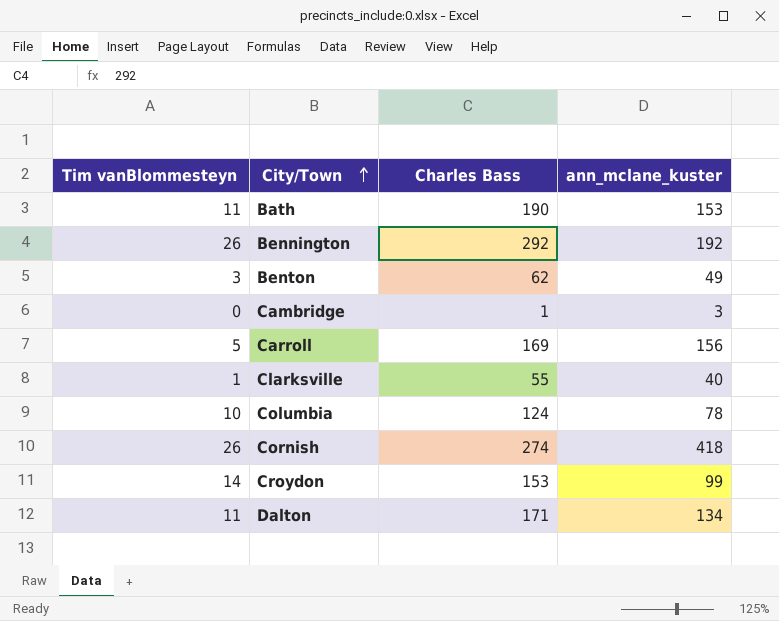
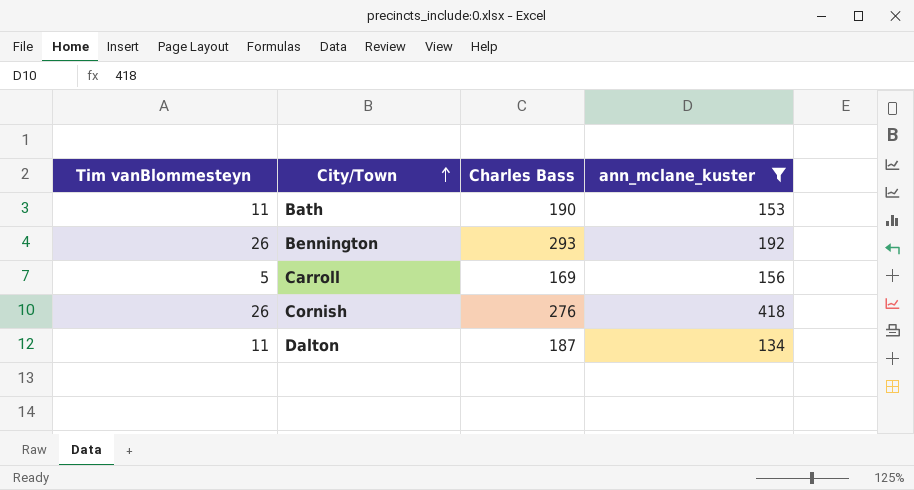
filter: none -> ann_mclane_kuster >= 134
Bennington | Charles Bass: 292 -> 293
Cornish | Charles Bass: 274 -> 276
Dalton | Charles Bass: 171 -> 187

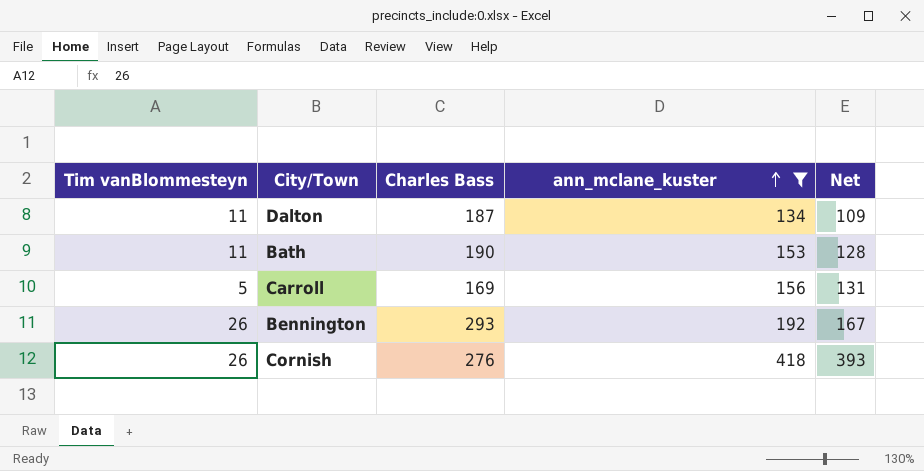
row order: City/Town ascending -> ann_mclane_kuster ascending
column Net | formula: none -> [ann_mclane_kuster] - 25

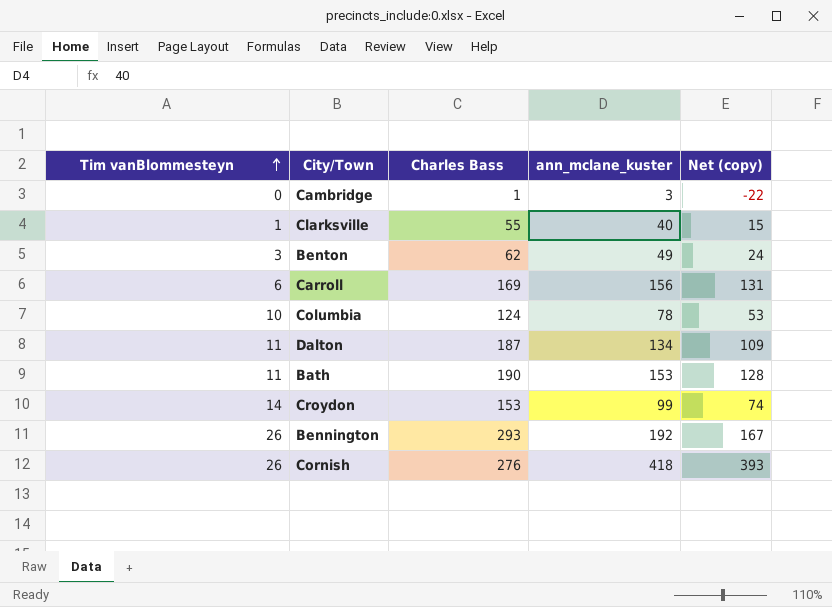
filter: ann_mclane_kuster >= 134 -> none
row order: ann_mclane_kuster ascending -> Tim vanBlommesteyn ascending
column name: Net -> Net (copy)
Carroll | Tim vanBlommesteyn: 5 -> 6

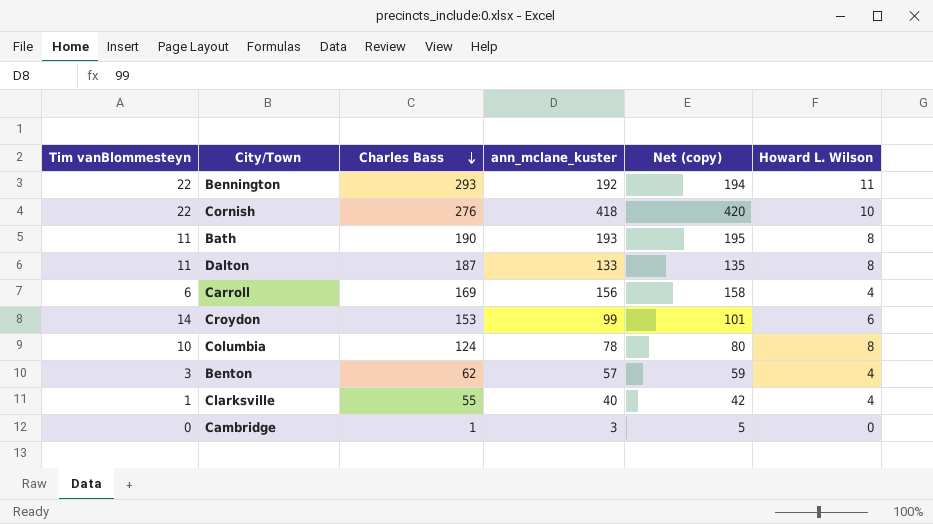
row order: Tim vanBlommesteyn ascending -> Charles Bass descending
column Net (copy) | formula: [ann_mclane_kuster] - 25 -> [ann_mclane_kuster] + 2
column Howard L. Wilson | position: none -> 6
Bennington | Tim vanBlommesteyn: 26 -> 22
Cornish | Tim vanBlommesteyn: 26 -> 22
Bath | ann_mclane_kuster: 153 -> 193
Dalton | ann_mclane_kuster: 134 -> 133
Benton | ann_mclane_kuster: 49 -> 57

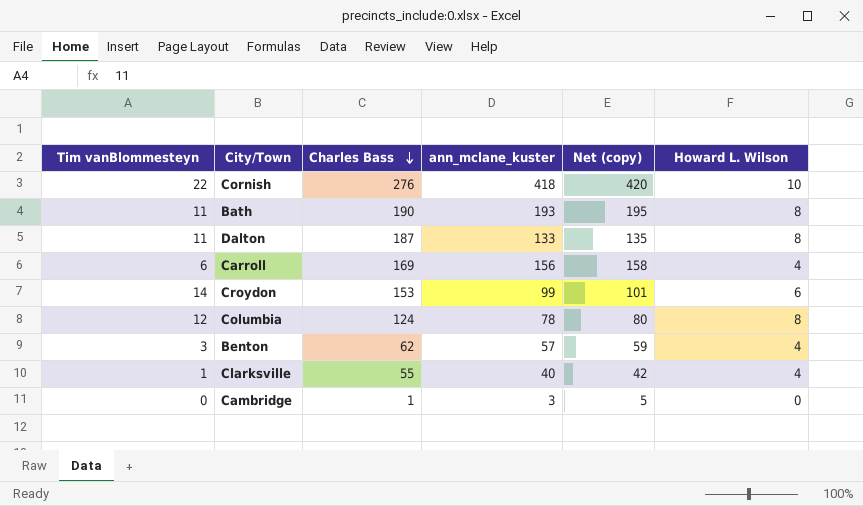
row Bennington: 22 | 293 | 192 | 194 | 11 -> none
Columbia | Tim vanBlommesteyn: 10 -> 12

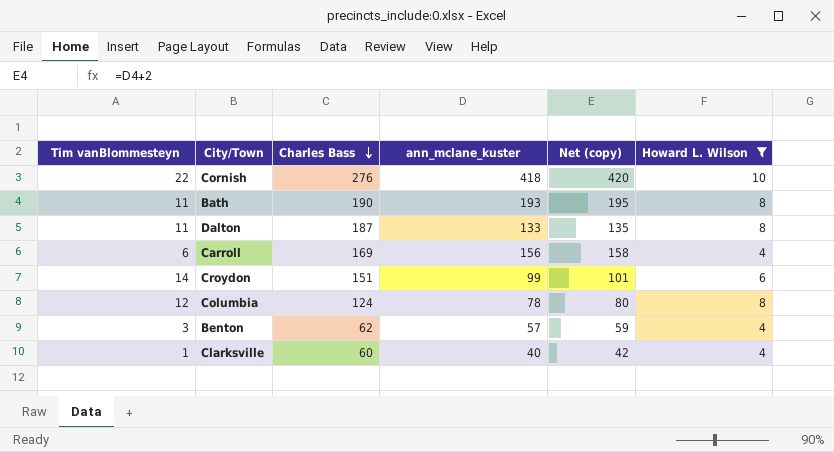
filter: none -> Howard L. Wilson != 0
Croydon | Charles Bass: 153 -> 151
Clarksville | Charles Bass: 55 -> 60

